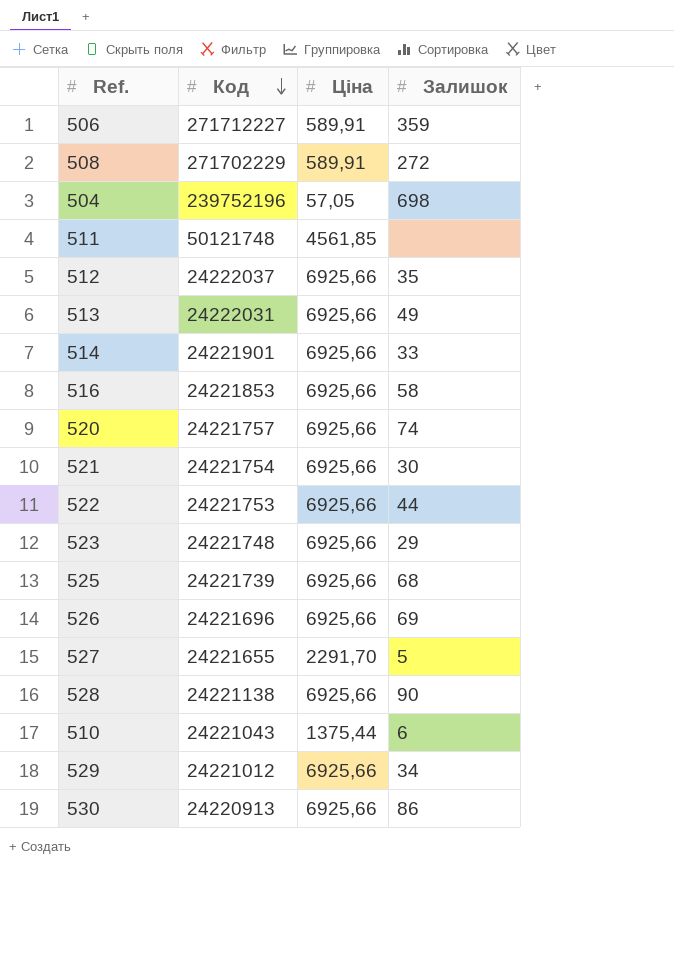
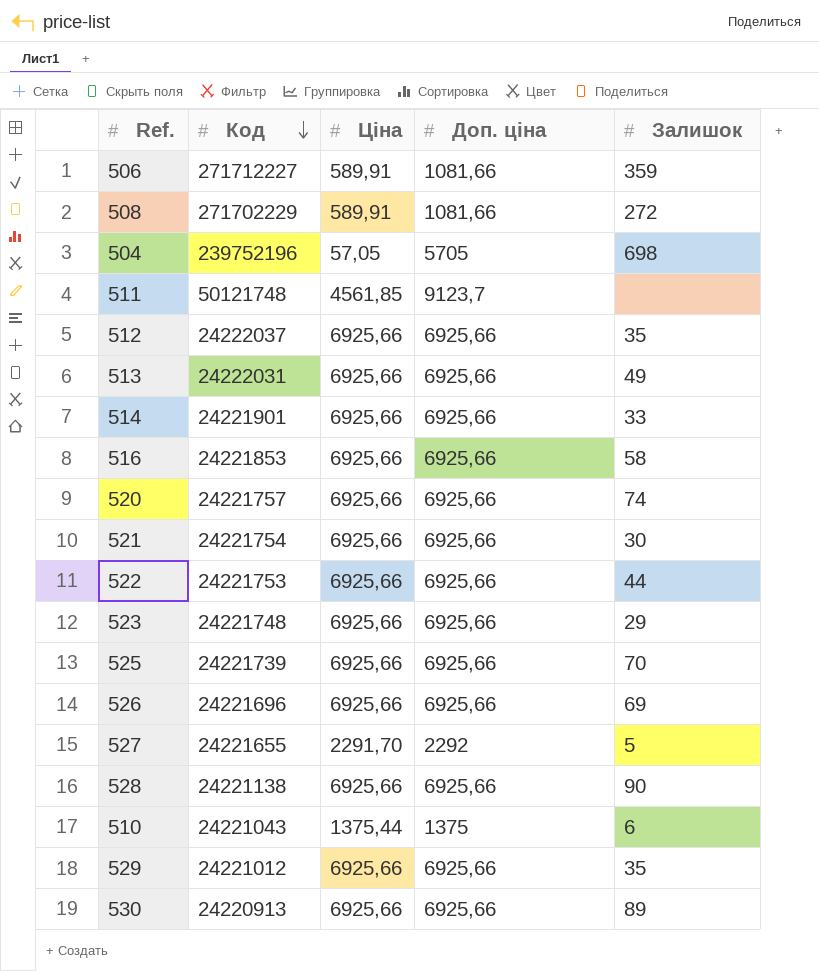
column Доп. ціна | position: none -> 4
525 | Залишок: 68 -> 70
529 | Залишок: 34 -> 35
530 | Залишок: 86 -> 89

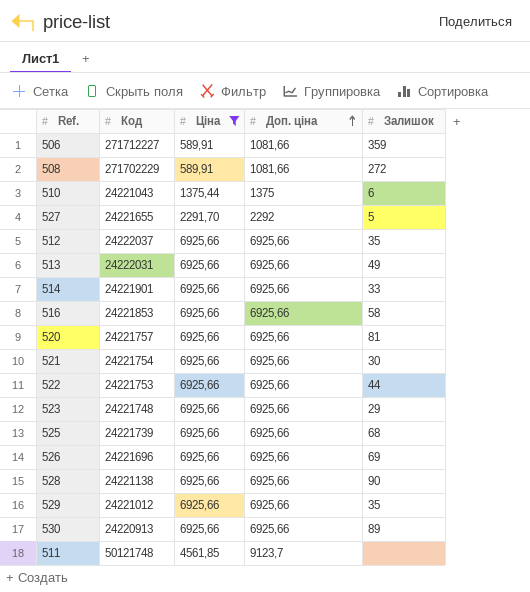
filter: none -> Ціна != 57,05
row order: Код descending -> Доп. ціна ascending
520 | Залишок: 74 -> 81
525 | Залишок: 70 -> 68

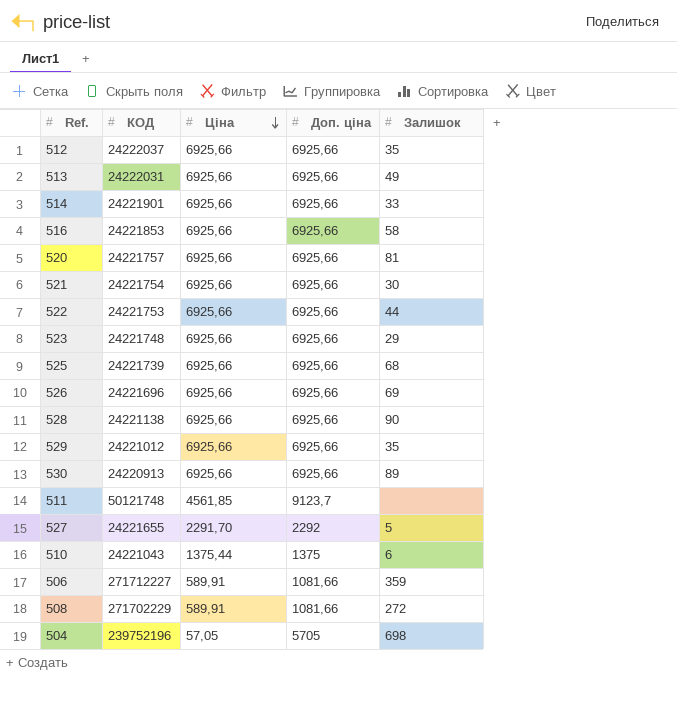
filter: Ціна != 57,05 -> none
row order: Доп. ціна ascending -> Ціна descending
column name: Код -> КОД

